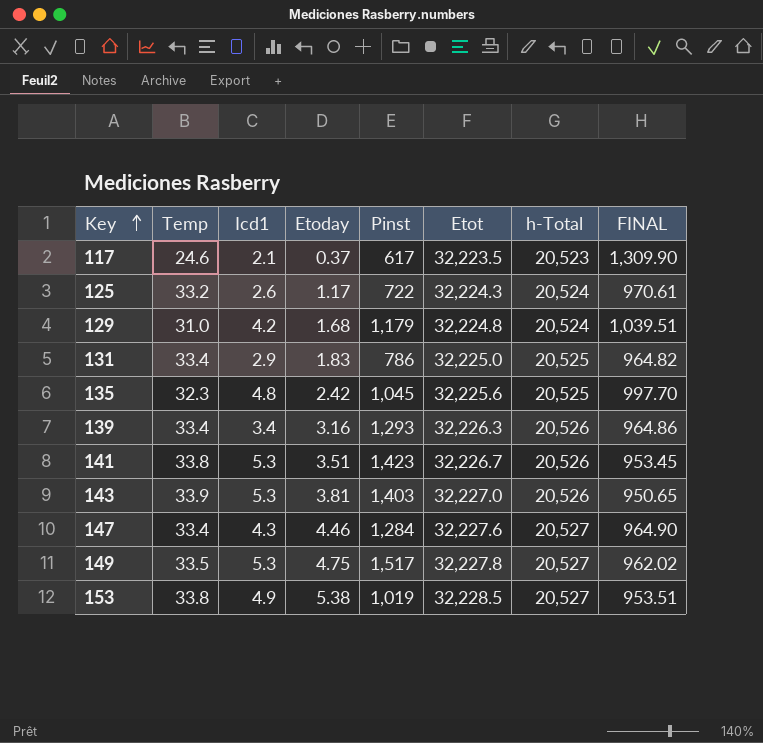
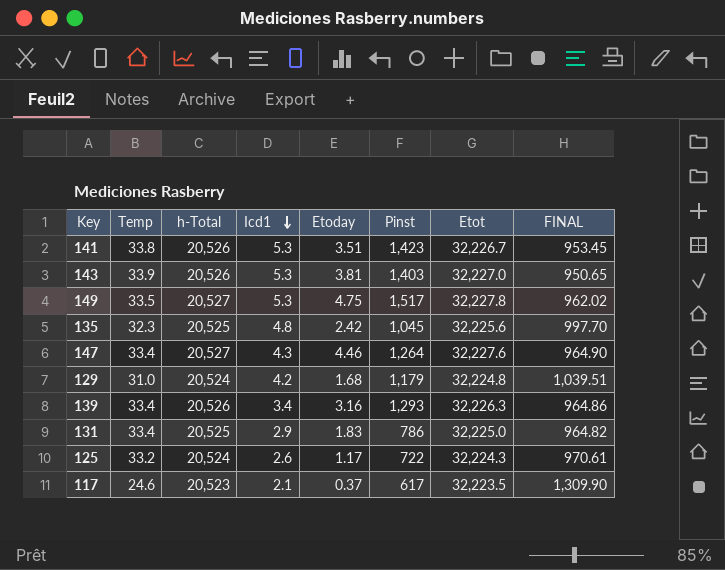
row order: Key ascending -> Icd1 descending
column h-Total | position: 7 -> 3
row 153: 33.8 | 4.9 | 5.38 | 1,019 | 32,228.5 | 20,527 | 953.51 -> none
147 | Pinst: 1,284 -> 1,264

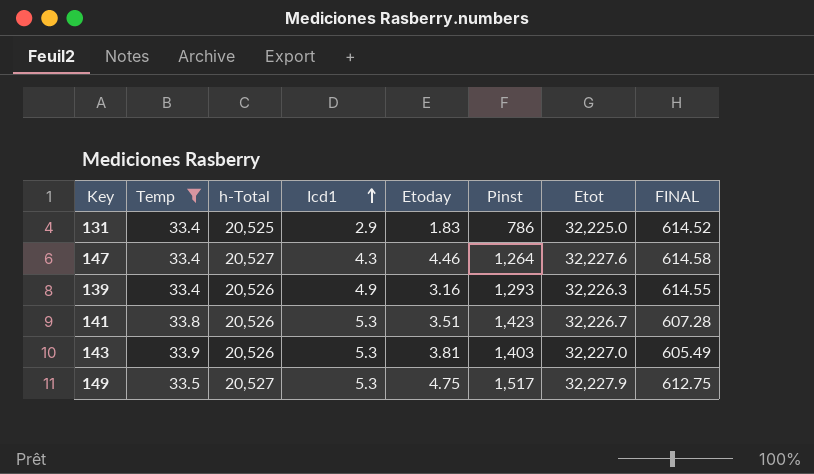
filter: none -> Temp >= 33.4
row order: Icd1 descending -> Icd1 ascending
column FINAL | formula: [Etot] / [Temp] -> [h-Total] / [Temp]
139 | Icd1: 3.4 -> 4.9
149 | Etot: 32,227.8 -> 32,227.9

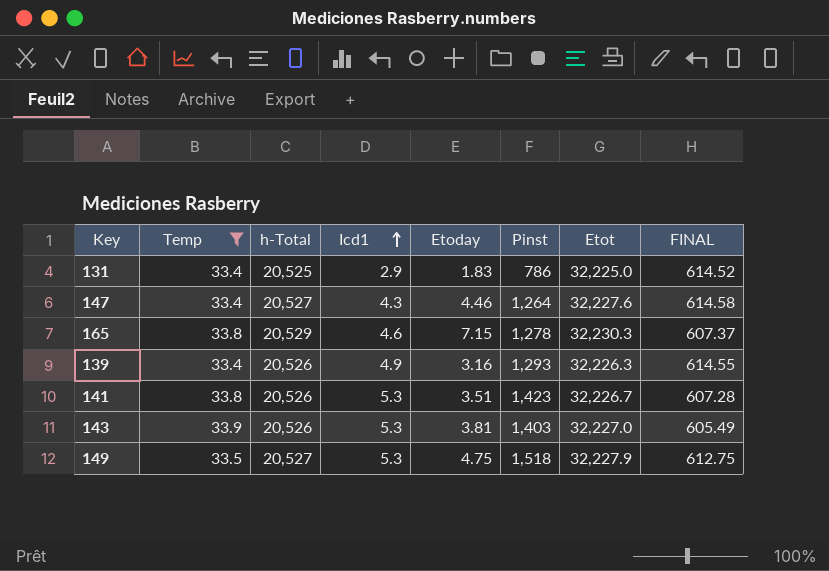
row 165: none -> 33.8 | 20,529 | 4.6 | 7.15 | 1,278 | 32,230.3 | 607.37
149 | Pinst: 1,517 -> 1,518

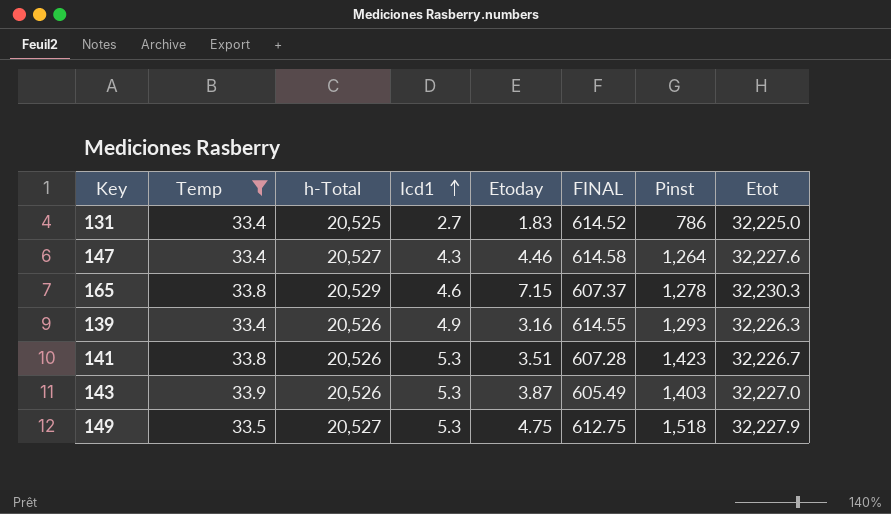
column FINAL | position: 8 -> 6
131 | Icd1: 2.9 -> 2.7
143 | Etoday: 3.81 -> 3.87

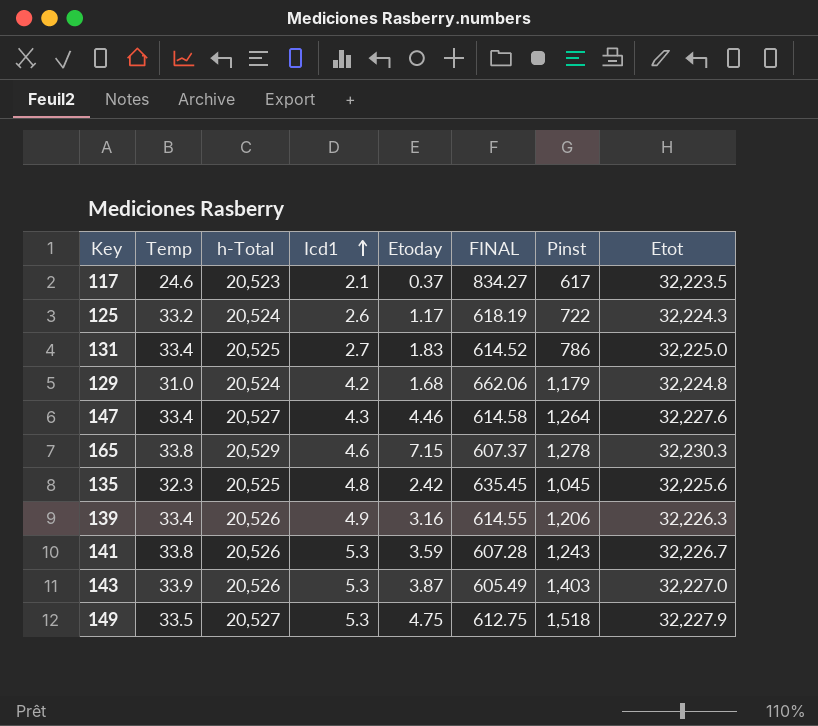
filter: Temp >= 33.4 -> none
139 | Pinst: 1,293 -> 1,206
141 | Etoday: 3.51 -> 3.59
141 | Pinst: 1,423 -> 1,243

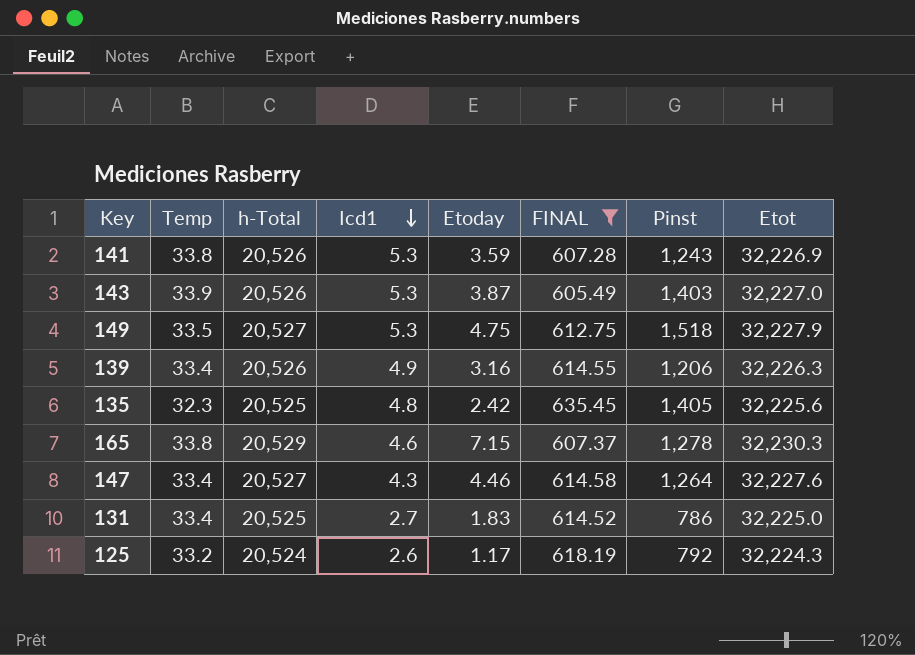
filter: none -> FINAL <= 635.45
row order: Icd1 ascending -> Icd1 descending
141 | Etot: 32,226.7 -> 32,226.9
135 | Pinst: 1,045 -> 1,405
125 | Pinst: 722 -> 792

